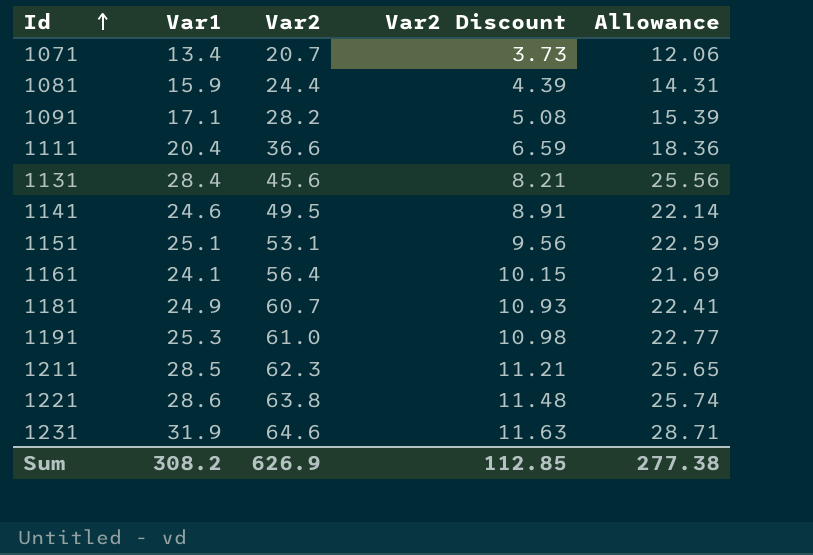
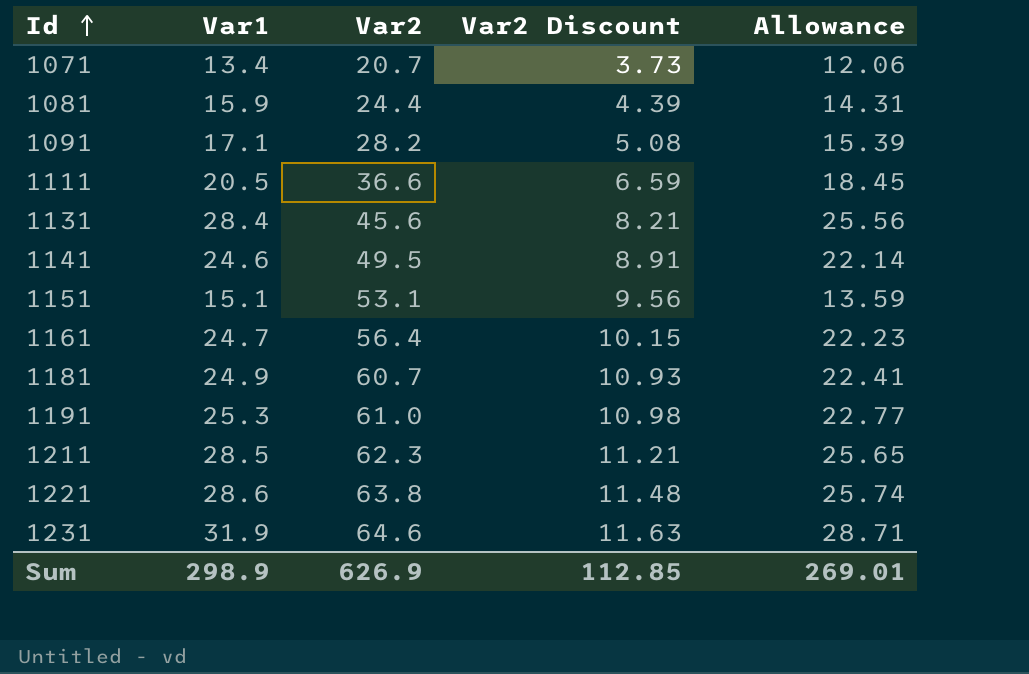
1111 | Var1: 20.4 -> 20.5
1111 | Allowance: 18.36 -> 18.45
1151 | Var1: 25.1 -> 15.1
1151 | Allowance: 22.59 -> 13.59
1161 | Var1: 24.1 -> 24.7
1161 | Allowance: 21.69 -> 22.23
Sum | Var1: 308.2 -> 298.9
Sum | Allowance: 277.38 -> 269.01

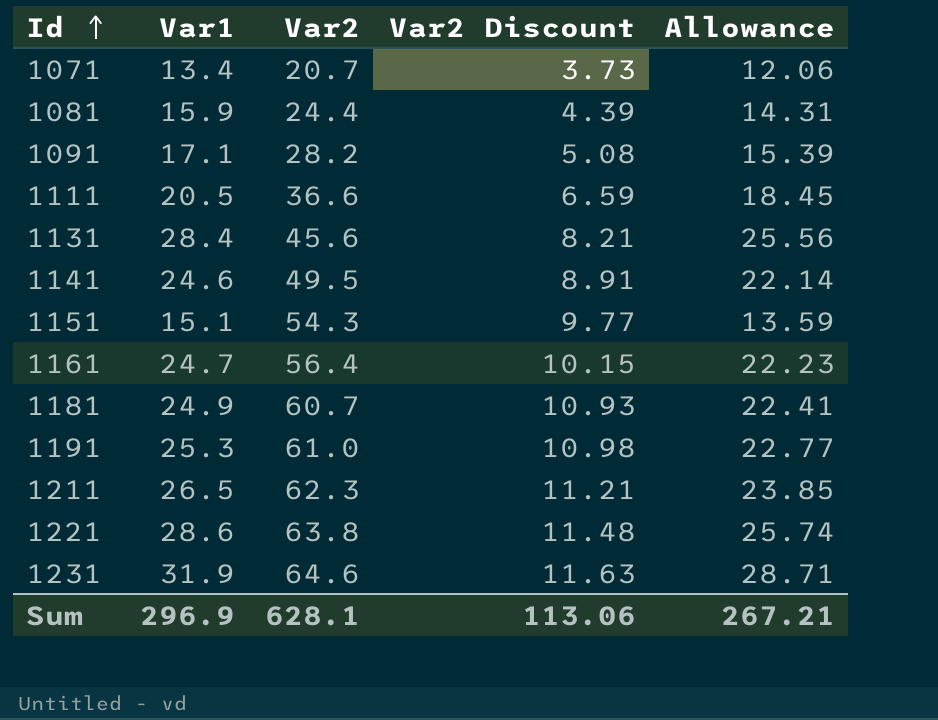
1151 | Var2: 53.1 -> 54.3
1151 | Var2 Discount: 9.56 -> 9.77
1211 | Var1: 28.5 -> 26.5
1211 | Allowance: 25.65 -> 23.85
Sum | Var1: 298.9 -> 296.9
Sum | Var2: 626.9 -> 628.1
Sum | Var2 Discount: 112.85 -> 113.06
Sum | Allowance: 269.01 -> 267.21

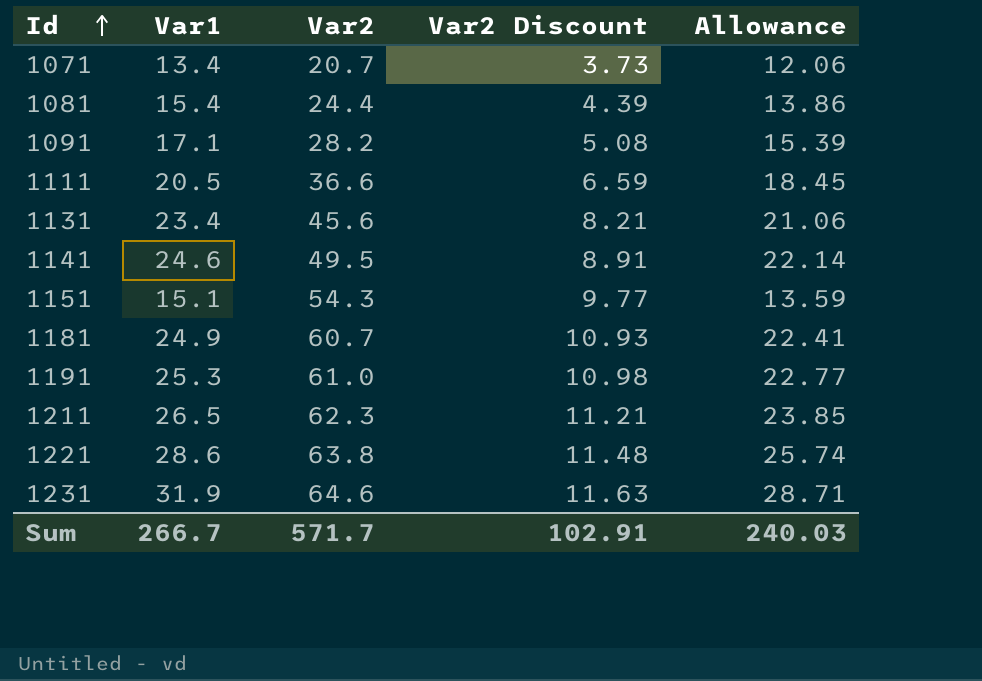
row 1161: 24.7 | 56.4 | 10.15 | 22.23 -> none
1081 | Var1: 15.9 -> 15.4
1081 | Allowance: 14.31 -> 13.86
1131 | Var1: 28.4 -> 23.4
1131 | Allowance: 25.56 -> 21.06
Sum | Var1: 296.9 -> 266.7
Sum | Var2: 628.1 -> 571.7
Sum | Var2 Discount: 113.06 -> 102.91
Sum | Allowance: 267.21 -> 240.03

